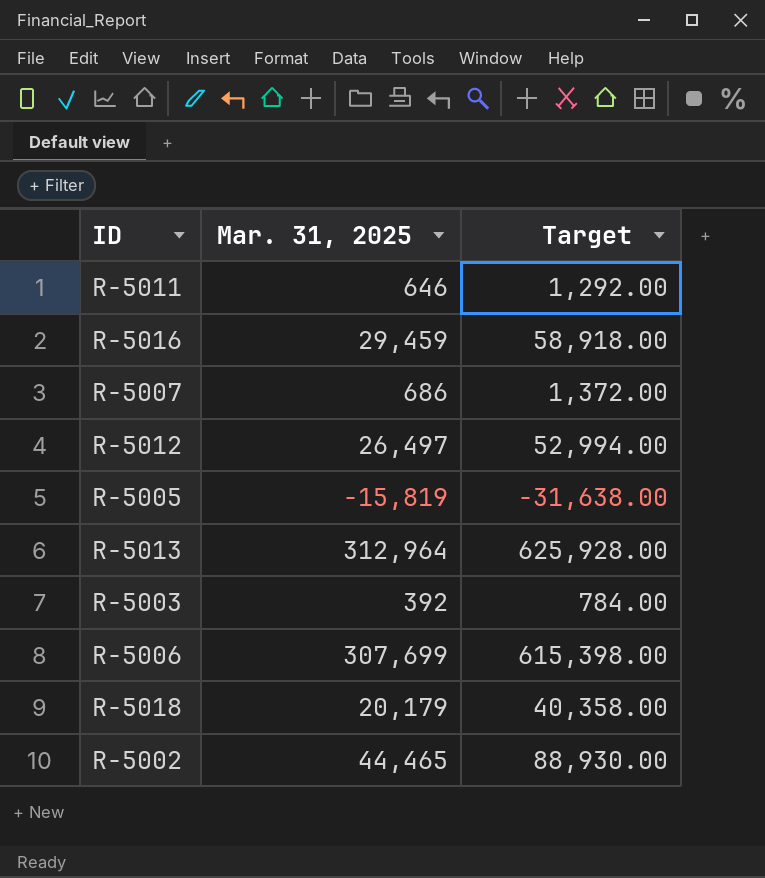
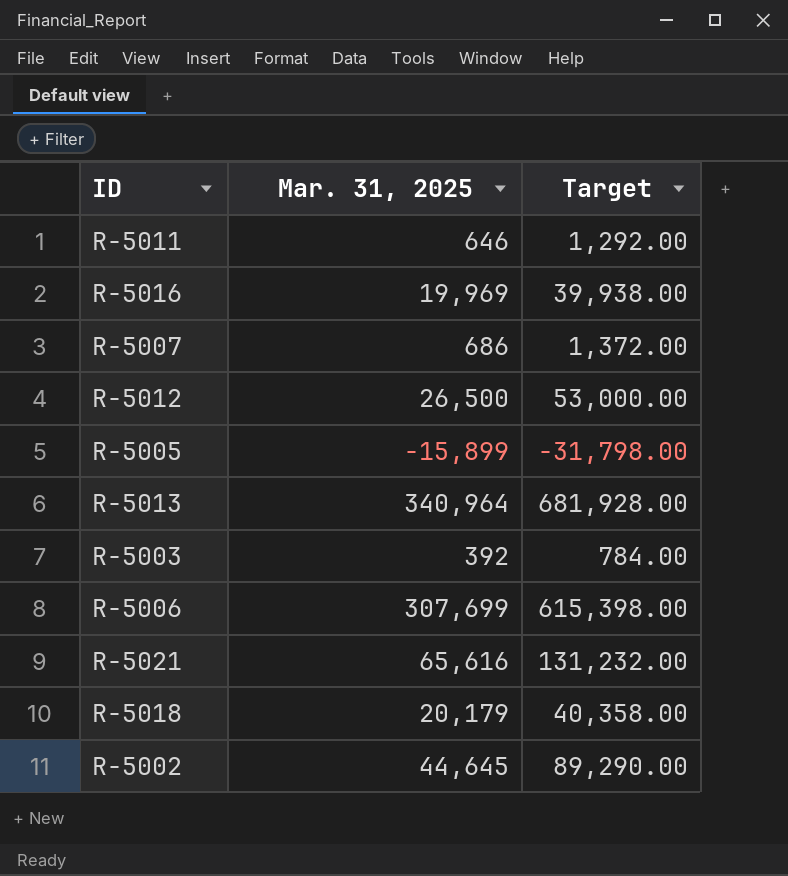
R-5016 | Mar. 31, 2025: 29,459 -> 19,969
R-5016 | Target: 58,918.00 -> 39,938.00
R-5012 | Mar. 31, 2025: 26,497 -> 26,500
R-5012 | Target: 52,994.00 -> 53,000.00
R-5005 | Mar. 31, 2025: -15,819 -> -15,899
R-5005 | Target: -31,638.00 -> -31,798.00
R-5013 | Mar. 31, 2025: 312,964 -> 340,964
R-5013 | Target: 625,928.00 -> 681,928.00
row R-5021: none -> 65,616 | 131,232.00
R-5002 | Mar. 31, 2025: 44,465 -> 44,645
R-5002 | Target: 88,930.00 -> 89,290.00

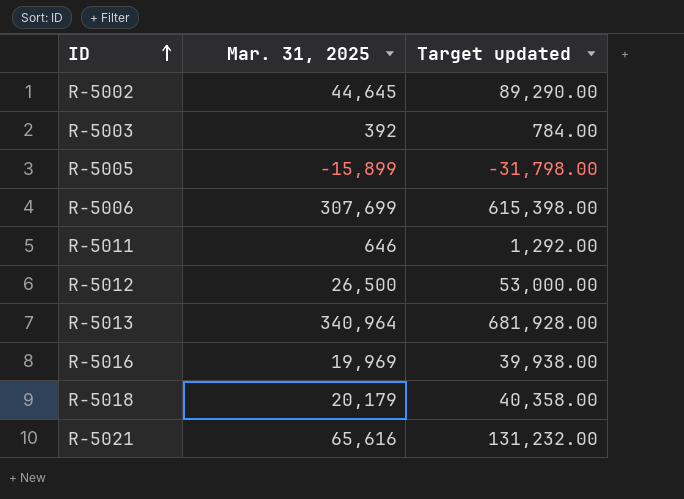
row order: none -> ID ascending
column name: Target -> Target updated
row R-5007: 686 | 1,372.00 -> none

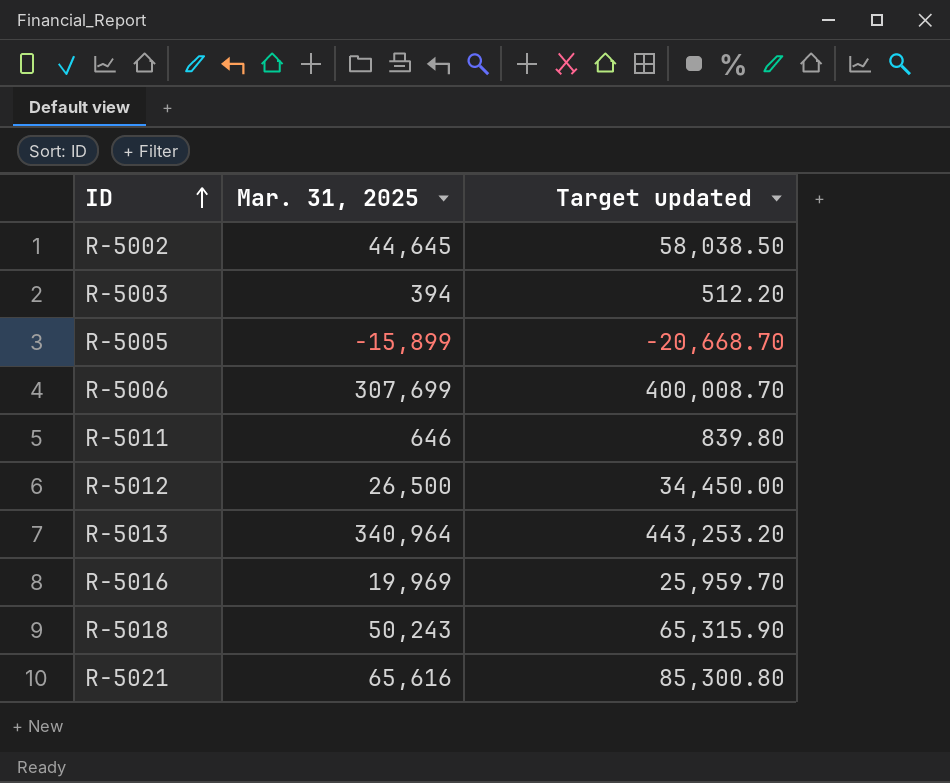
column Target updated | formula: [Mar. 31, 2025] * 2 -> [Mar. 31, 2025] * 1.3
R-5003 | Mar. 31, 2025: 392 -> 394
R-5018 | Mar. 31, 2025: 20,179 -> 50,243

